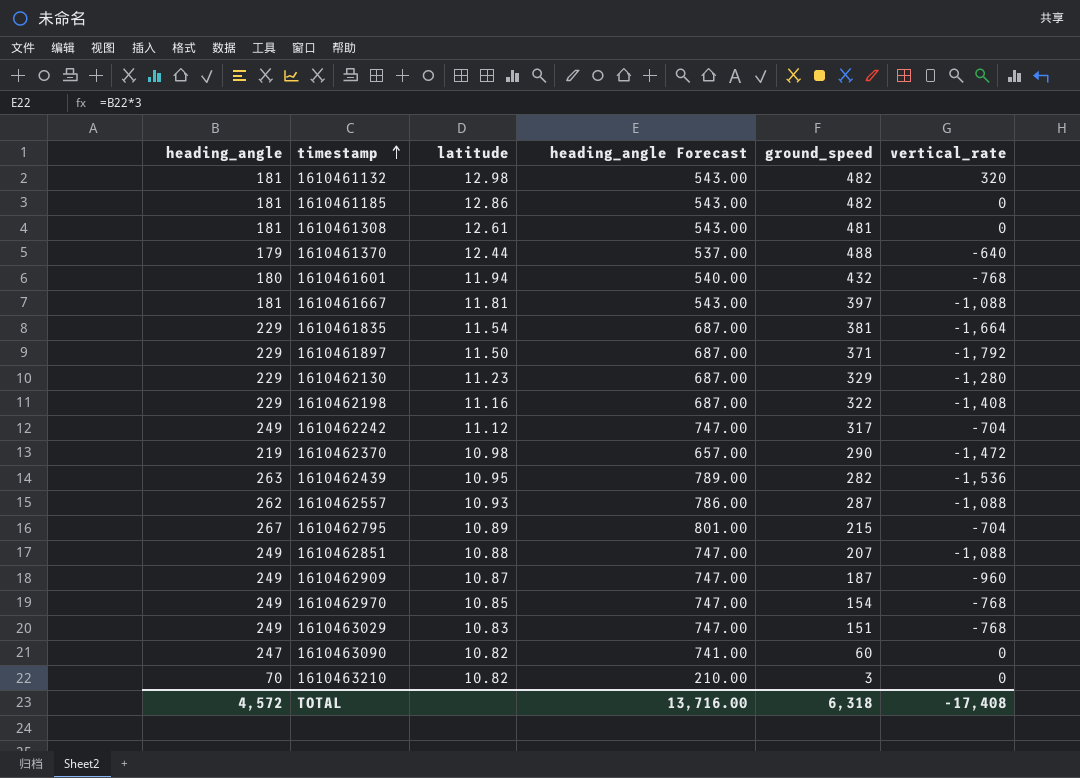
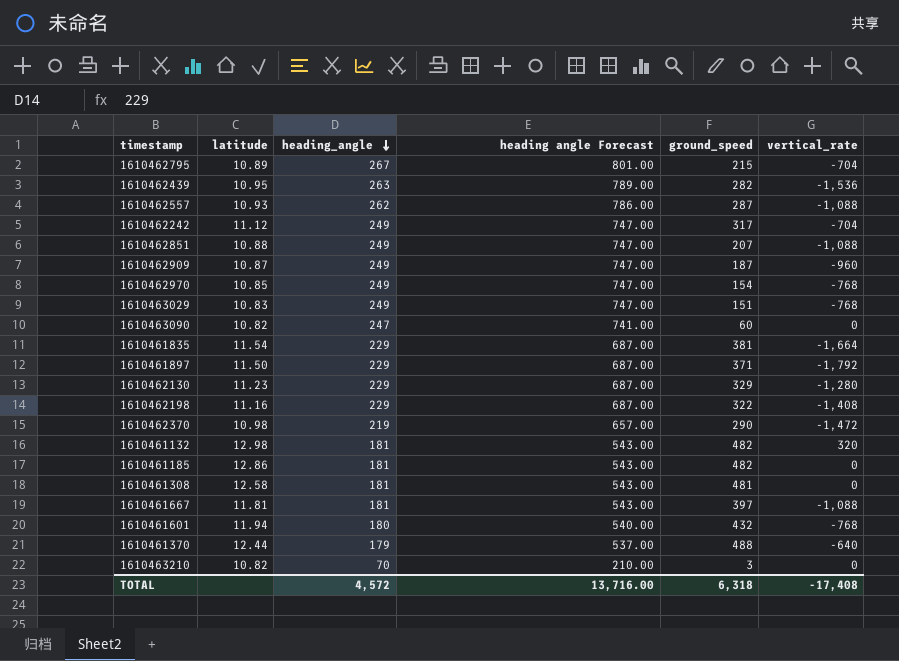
row order: timestamp ascending -> heading_angle descending
column heading_angle | position: 1 -> 3
column name: heading_angle Forecast -> heading angle Forecast
1610461308 | latitude: 12.61 -> 12.58

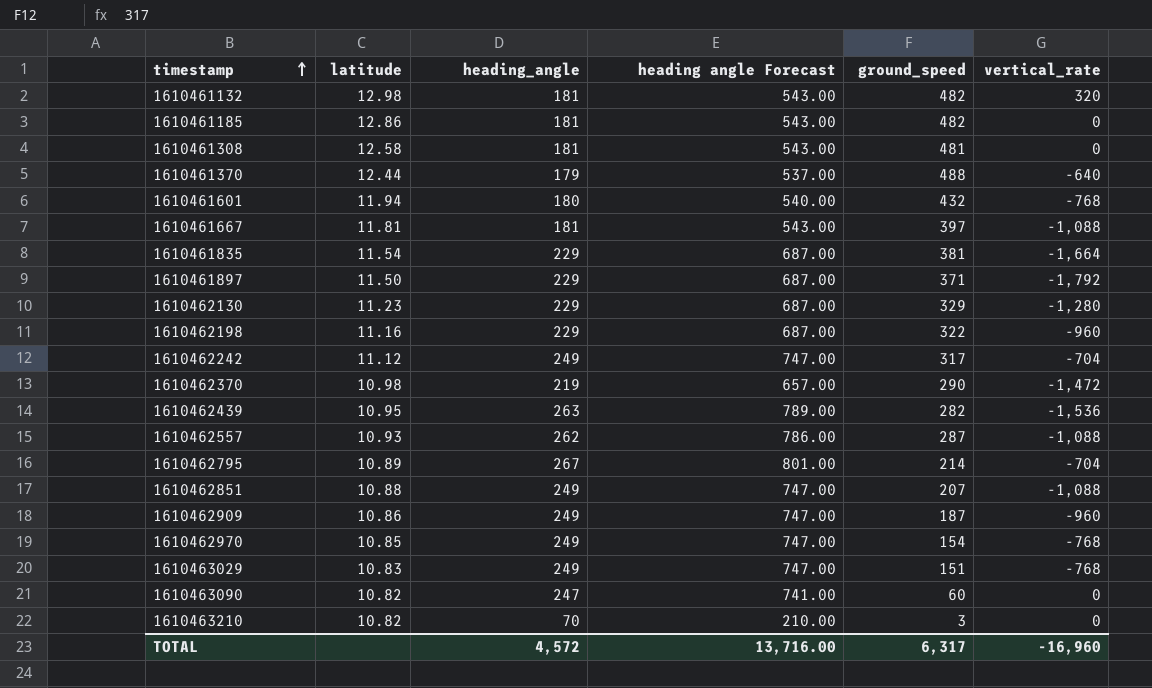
row order: heading_angle descending -> timestamp ascending
1610462198 | vertical_rate: -1,408 -> -960
1610462795 | ground_speed: 215 -> 214
1610462909 | latitude: 10.87 -> 10.86
TOTAL | ground_speed: 6,318 -> 6,317
TOTAL | vertical_rate: -17,408 -> -16,960

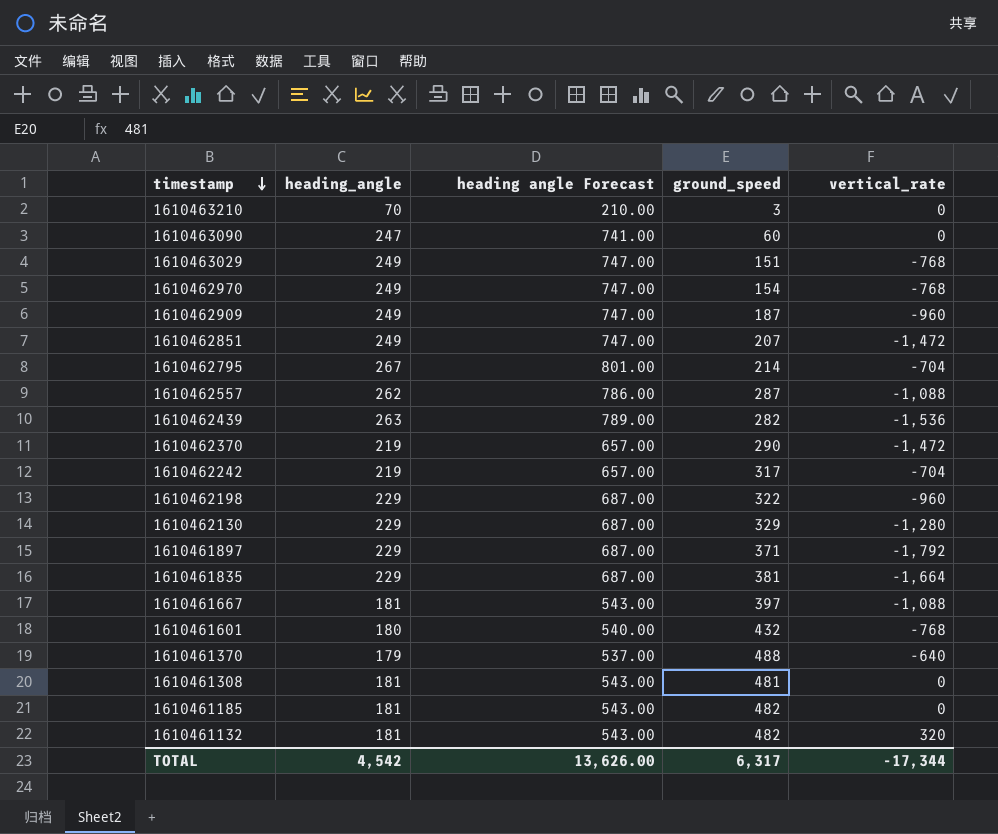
row order: timestamp ascending -> timestamp descending
column latitude | position: 2 -> none
1610462851 | vertical_rate: -1,088 -> -1,472
1610462242 | heading_angle: 249 -> 219
1610462242 | heading angle Forecast: 747.00 -> 657.00
TOTAL | heading_angle: 4,572 -> 4,542
TOTAL | heading angle Forecast: 13,716.00 -> 13,626.00
TOTAL | vertical_rate: -16,960 -> -17,344

